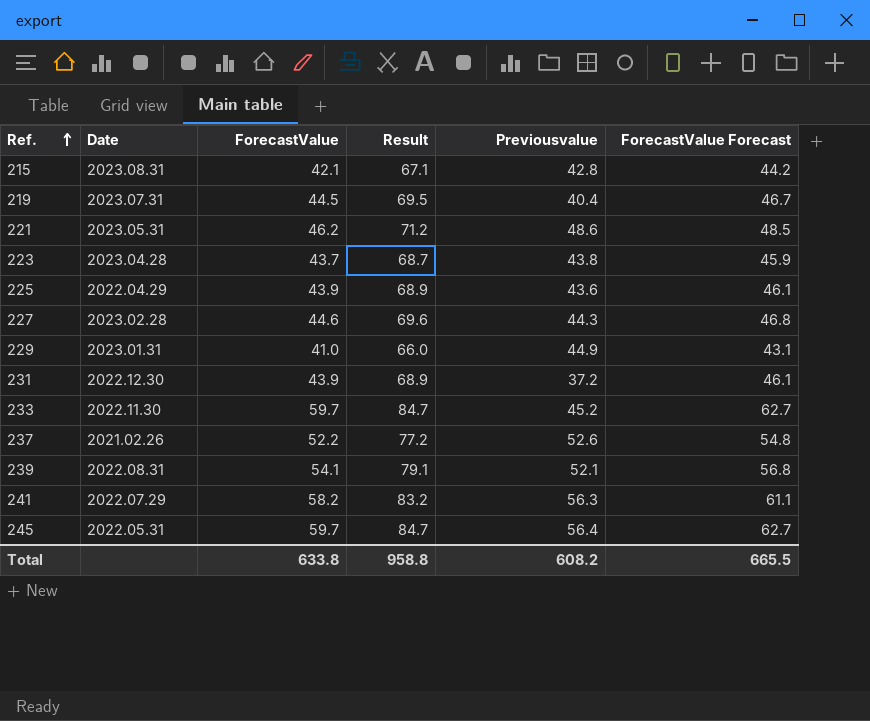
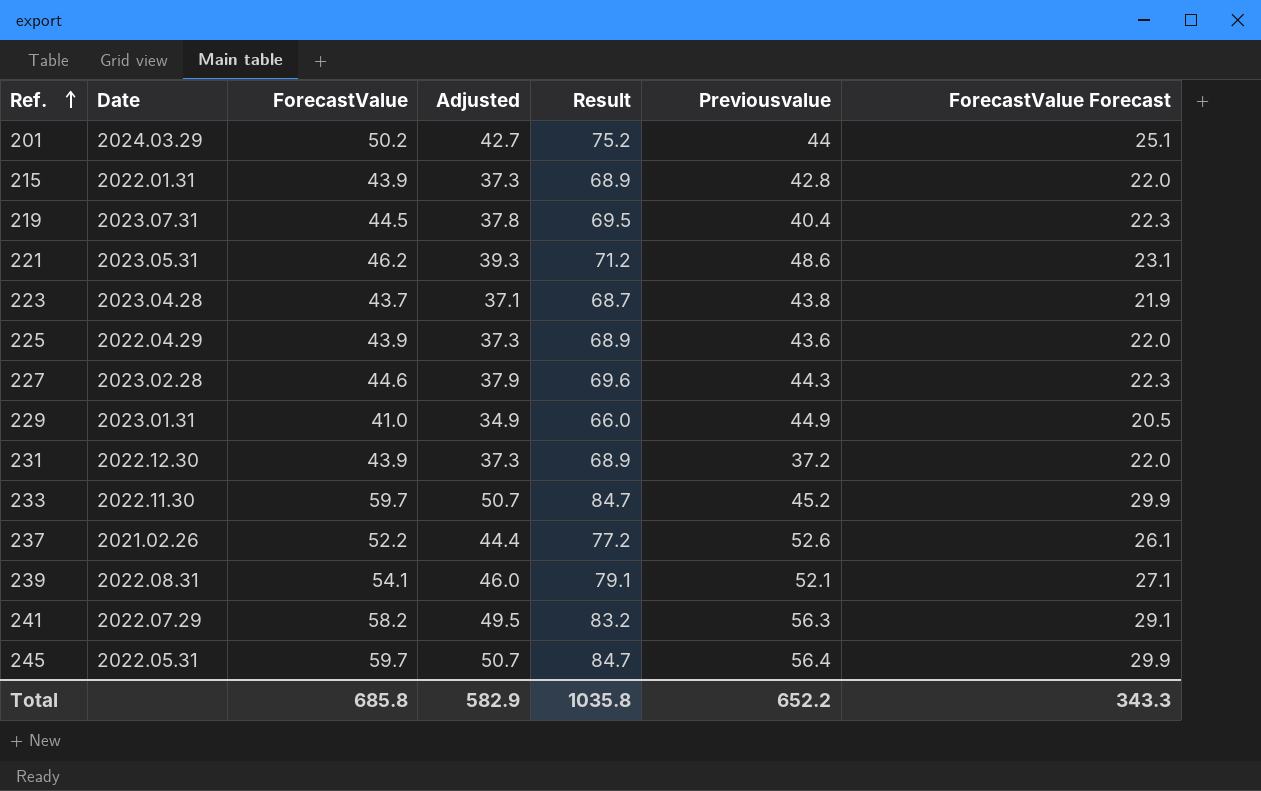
column Adjusted | formula: none -> [ForecastValue] * 0.85
column ForecastValue Forecast | formula: [ForecastValue] * 1.05 -> [ForecastValue] * 0.5
row 201: none -> 2024.03.29 | 50.2 | 42.7 | 75.2 | 44 | 25.1
215 | Date: 2023.08.31 -> 2022.01.31
215 | ForecastValue: 42.1 -> 43.9
215 | Result: 67.1 -> 68.9
Total | ForecastValue: 633.8 -> 685.8
Total | Result: 958.8 -> 1035.8
Total | Previousvalue: 608.2 -> 652.2
Total | ForecastValue Forecast: 665.5 -> 343.3

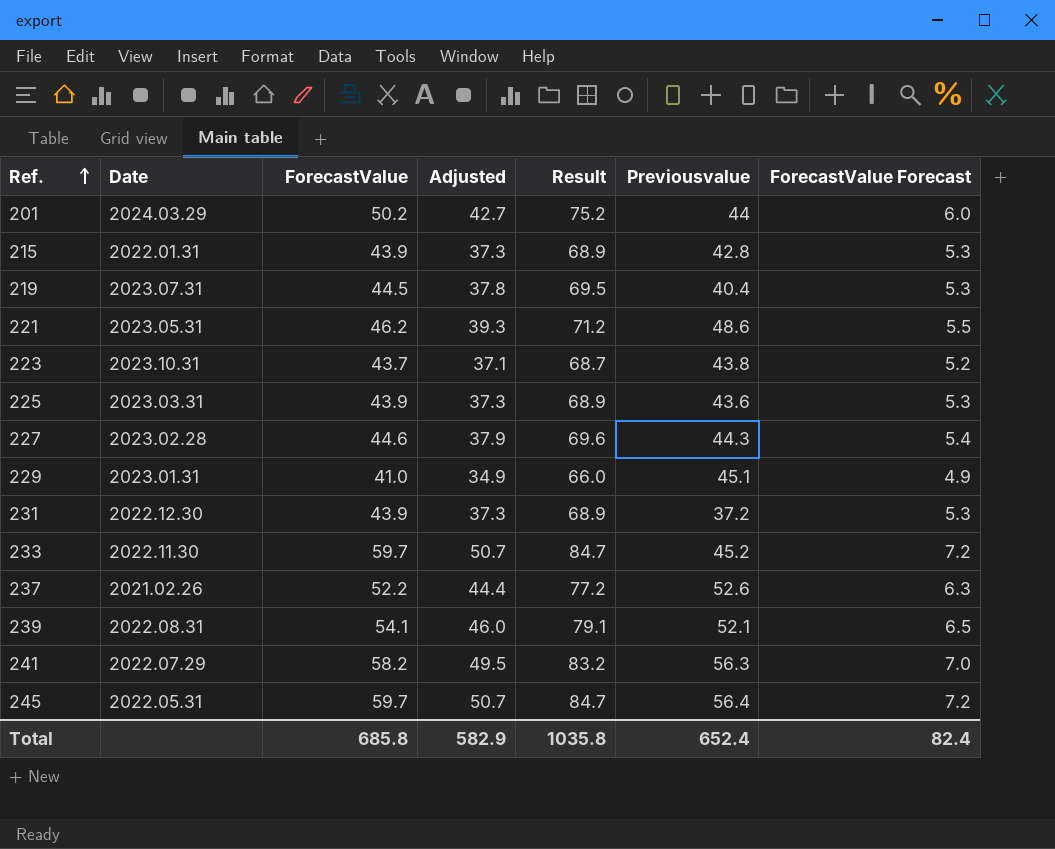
column ForecastValue Forecast | formula: [ForecastValue] * 0.5 -> [ForecastValue] * 0.12
223 | Date: 2023.04.28 -> 2023.10.31
225 | Date: 2022.04.29 -> 2023.03.31
229 | Previousvalue: 44.9 -> 45.1
Total | Previousvalue: 652.2 -> 652.4
Total | ForecastValue Forecast: 343.3 -> 82.4

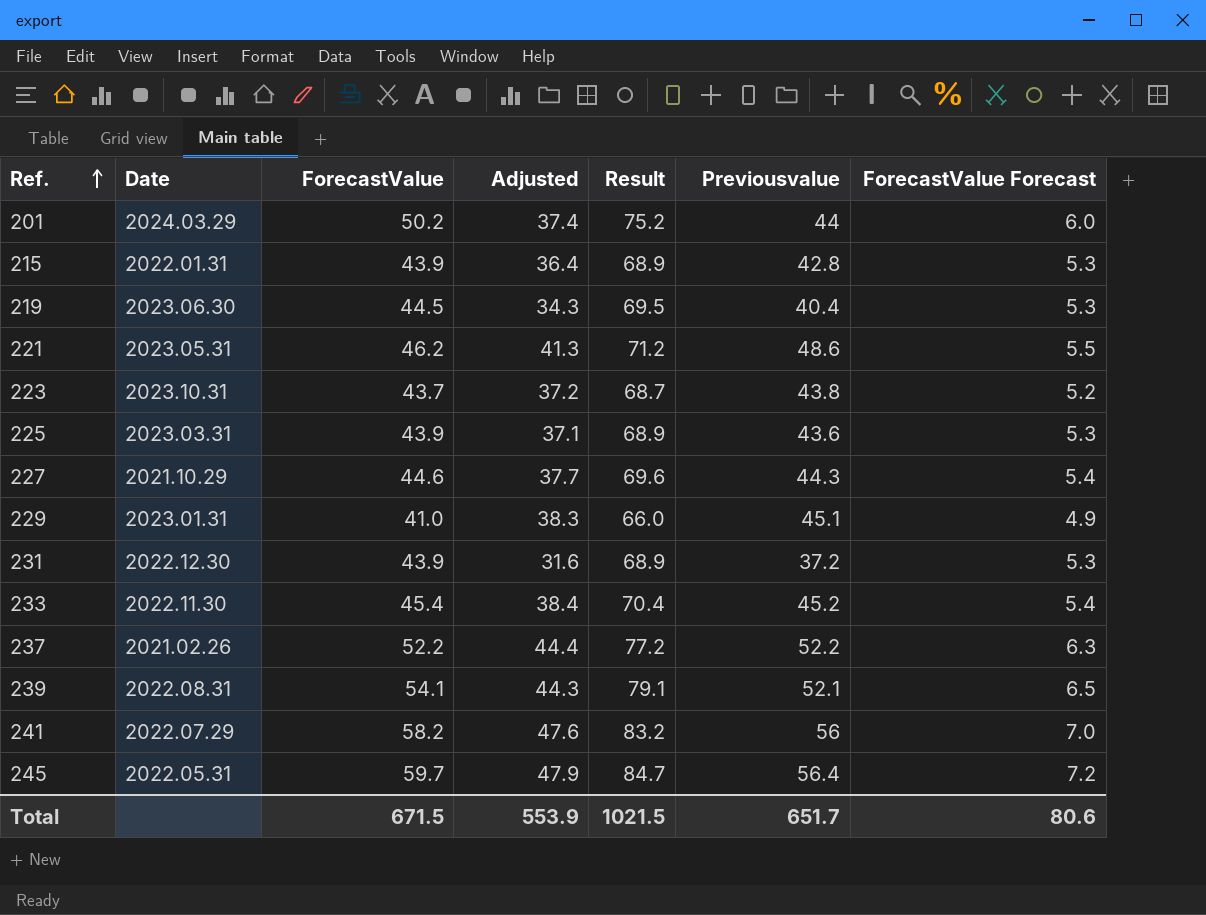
column Adjusted | formula: [ForecastValue] * 0.85 -> [Previousvalue] * 0.85
219 | Date: 2023.07.31 -> 2023.06.30
227 | Date: 2023.02.28 -> 2021.10.29
233 | ForecastValue: 59.7 -> 45.4
233 | Result: 84.7 -> 70.4
233 | ForecastValue Forecast: 7.2 -> 5.4
237 | Previousvalue: 52.6 -> 52.2
241 | Previousvalue: 56.3 -> 56
Total | ForecastValue: 685.8 -> 671.5
Total | Adjusted: 582.9 -> 553.9
Total | Result: 1035.8 -> 1021.5
Total | Previousvalue: 652.4 -> 651.7
Total | ForecastValue Forecast: 82.4 -> 80.6

